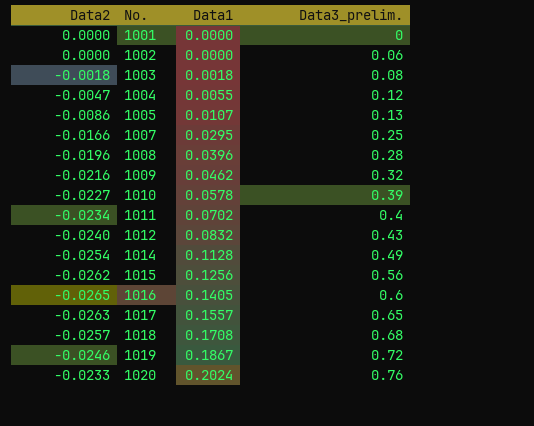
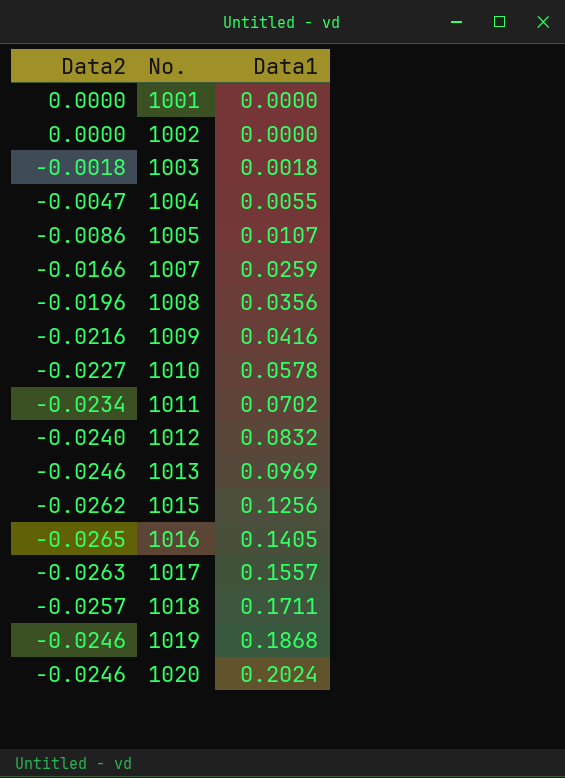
column Data3_prelim. | position: 4 -> none
row 1014: -0.0254 | 0.1128 | 0.49 -> none
1007 | Data1: 0.0295 -> 0.0259
1008 | Data1: 0.0396 -> 0.0356
1009 | Data1: 0.0462 -> 0.0416
row 1013: none -> -0.0246 | 0.0969
1018 | Data1: 0.1708 -> 0.1711
1019 | Data1: 0.1867 -> 0.1868
1020 | Data2: -0.0233 -> -0.0246

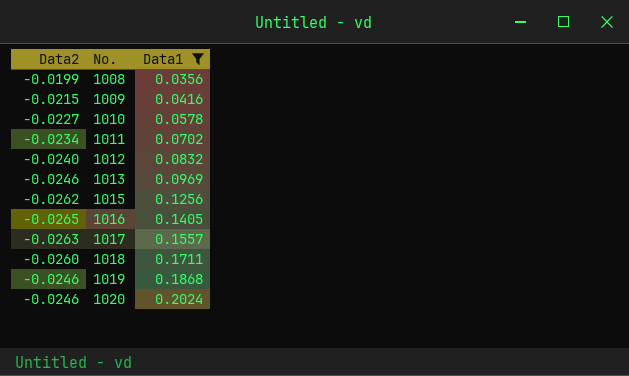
filter: none -> Data1 >= 0.0356
1008 | Data2: -0.0196 -> -0.0199
1009 | Data2: -0.0216 -> -0.0215
1018 | Data2: -0.0257 -> -0.0260

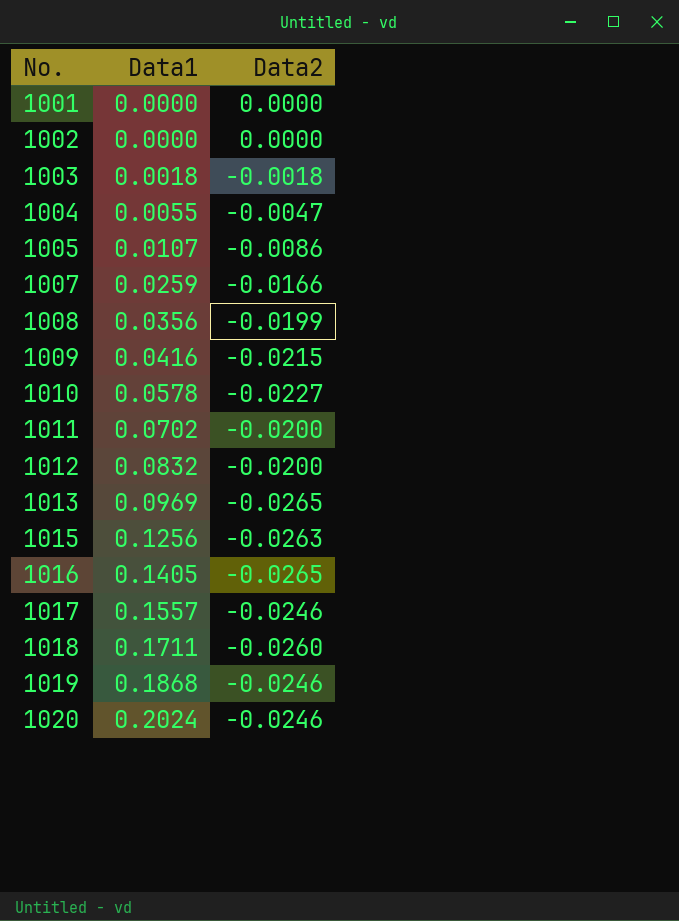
filter: Data1 >= 0.0356 -> none
column Data2 | position: 1 -> 3
1011 | Data2: -0.0234 -> -0.0200
1012 | Data2: -0.0240 -> -0.0200
1013 | Data2: -0.0246 -> -0.0265
1015 | Data2: -0.0262 -> -0.0263
1017 | Data2: -0.0263 -> -0.0246

